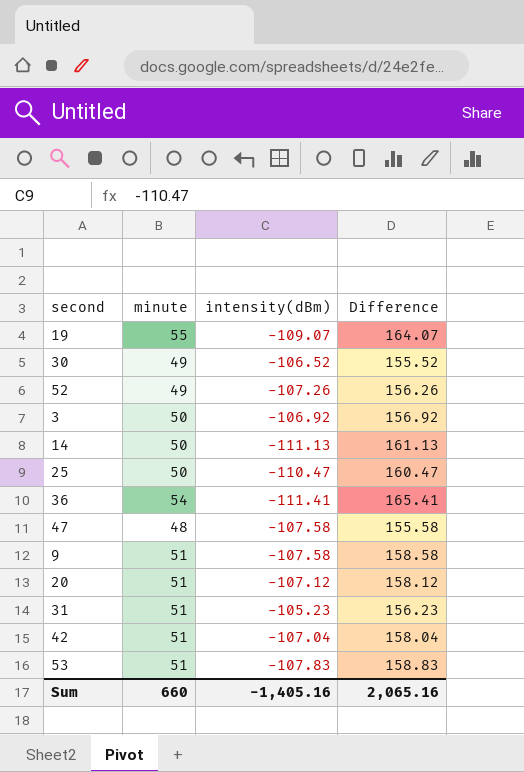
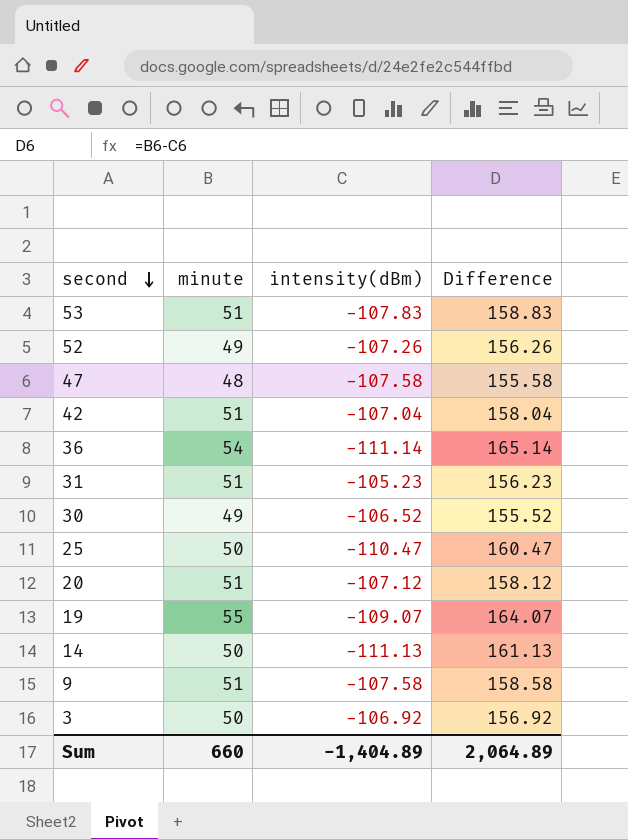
row order: none -> second descending
36 | intensity(dBm): -111.41 -> -111.14
36 | Difference: 165.41 -> 165.14
Sum | intensity(dBm): -1,405.16 -> -1,404.89
Sum | Difference: 2,065.16 -> 2,064.89

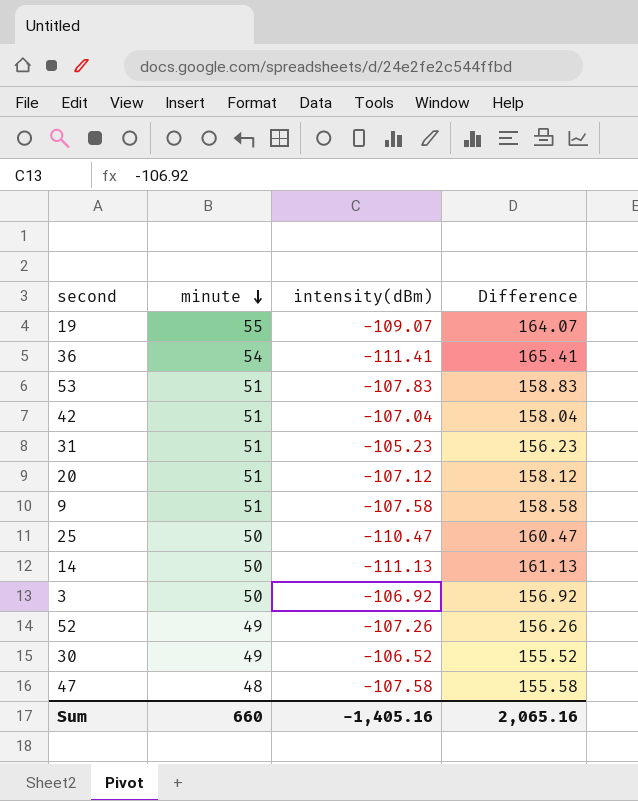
row order: second descending -> minute descending
36 | intensity(dBm): -111.14 -> -111.41
36 | Difference: 165.14 -> 165.41
Sum | intensity(dBm): -1,404.89 -> -1,405.16
Sum | Difference: 2,064.89 -> 2,065.16

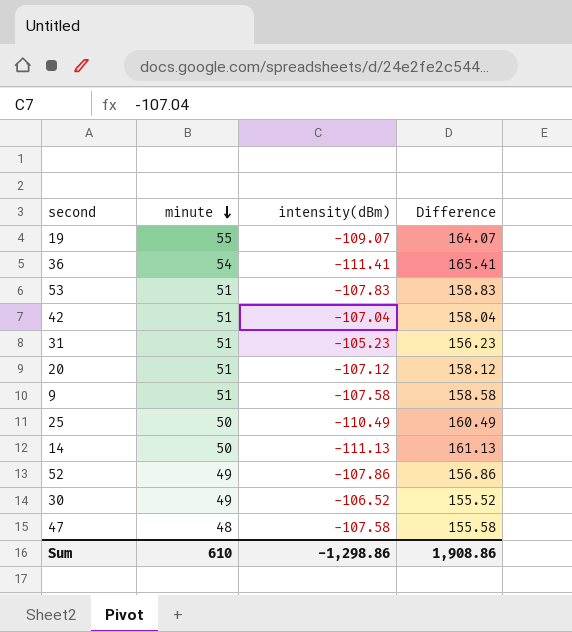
row 3: 50 | -106.92 | 156.92 -> none
25 | intensity(dBm): -110.47 -> -110.49
25 | Difference: 160.47 -> 160.49
52 | intensity(dBm): -107.26 -> -107.86
52 | Difference: 156.26 -> 156.86
Sum | minute: 660 -> 610
Sum | intensity(dBm): -1,405.16 -> -1,298.86
Sum | Difference: 2,065.16 -> 1,908.86

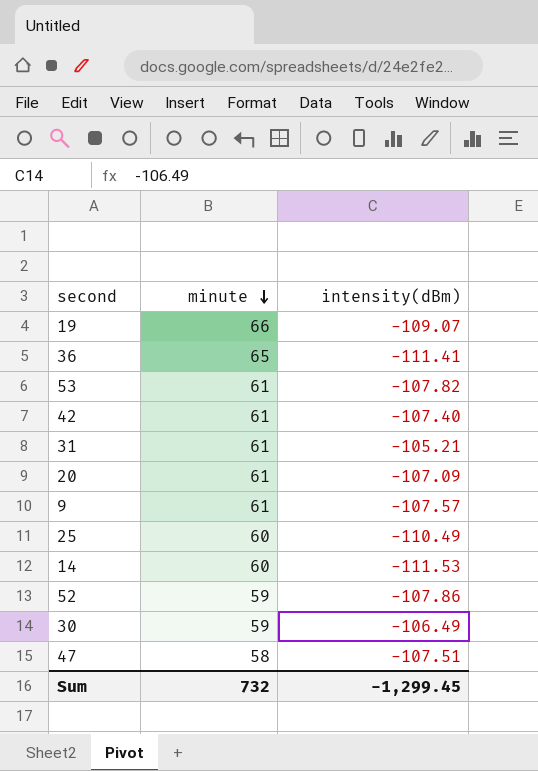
column Difference | formula: [minute] - [intensity(dBm)] -> none
19 | minute: 55 -> 66
36 | minute: 54 -> 65
53 | minute: 51 -> 61
53 | intensity(dBm): -107.83 -> -107.82
42 | minute: 51 -> 61
42 | intensity(dBm): -107.04 -> -107.40
31 | minute: 51 -> 61
31 | intensity(dBm): -105.23 -> -105.21
20 | minute: 51 -> 61
20 | intensity(dBm): -107.12 -> -107.09
9 | minute: 51 -> 61
9 | intensity(dBm): -107.58 -> -107.57
25 | minute: 50 -> 60
14 | minute: 50 -> 60
14 | intensity(dBm): -111.13 -> -111.53
52 | minute: 49 -> 59
30 | minute: 49 -> 59
30 | intensity(dBm): -106.52 -> -106.49
47 | minute: 48 -> 58
47 | intensity(dBm): -107.58 -> -107.51
Sum | minute: 610 -> 732
Sum | intensity(dBm): -1,298.86 -> -1,299.45

